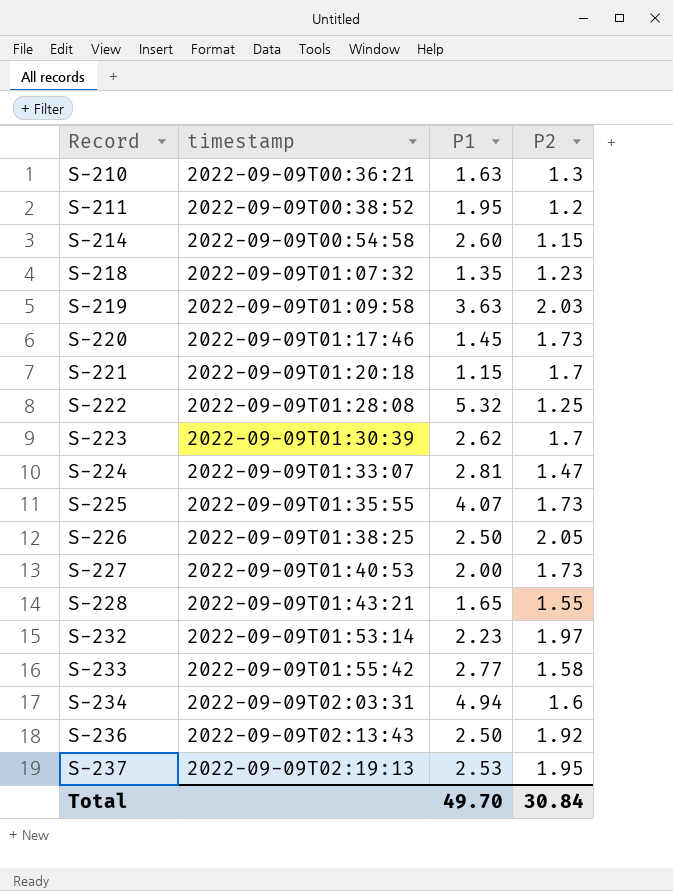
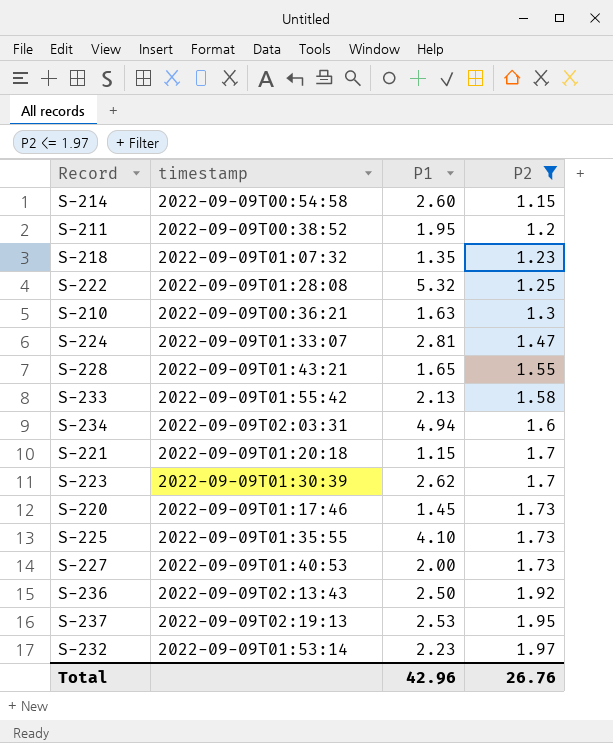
filter: none -> P2 <= 1.97
row order: Record ascending -> P2 ascending
S-233 | P1: 2.77 -> 2.13
S-225 | P1: 4.07 -> 4.10
Total | P1: 49.70 -> 42.96
Total | P2: 30.84 -> 26.76

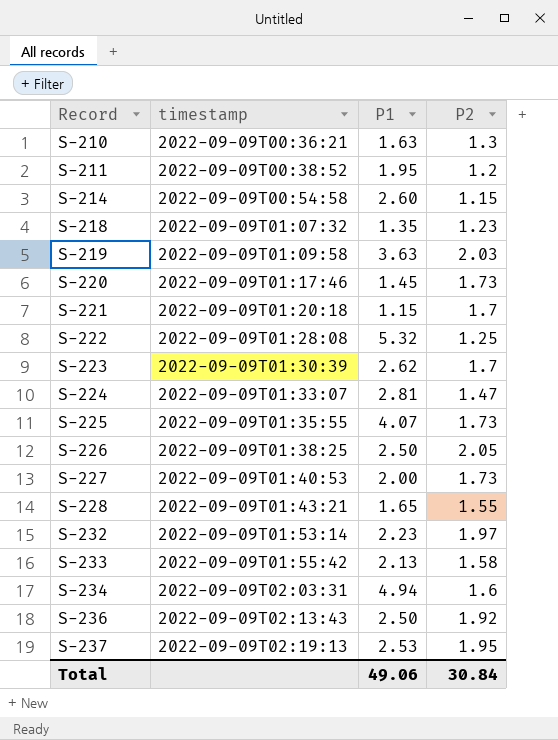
filter: P2 <= 1.97 -> none
row order: P2 ascending -> Record ascending
S-225 | P1: 4.10 -> 4.07
Total | P1: 42.96 -> 49.06
Total | P2: 26.76 -> 30.84

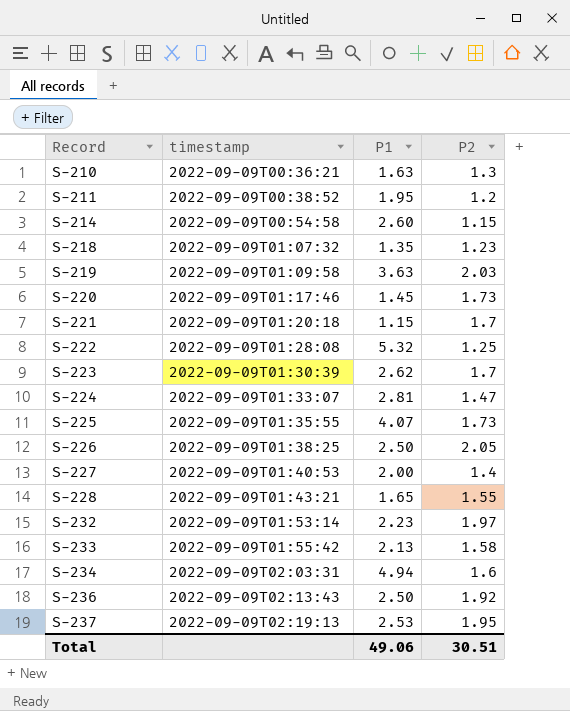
S-227 | P2: 1.73 -> 1.4
Total | P2: 30.84 -> 30.51

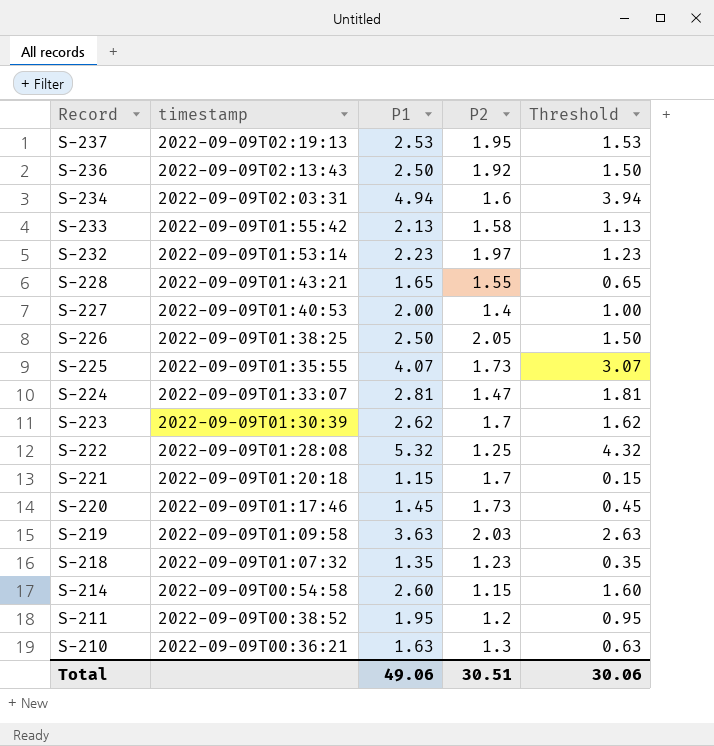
row order: Record ascending -> Record descending
column Threshold | formula: none -> [P1] - 1

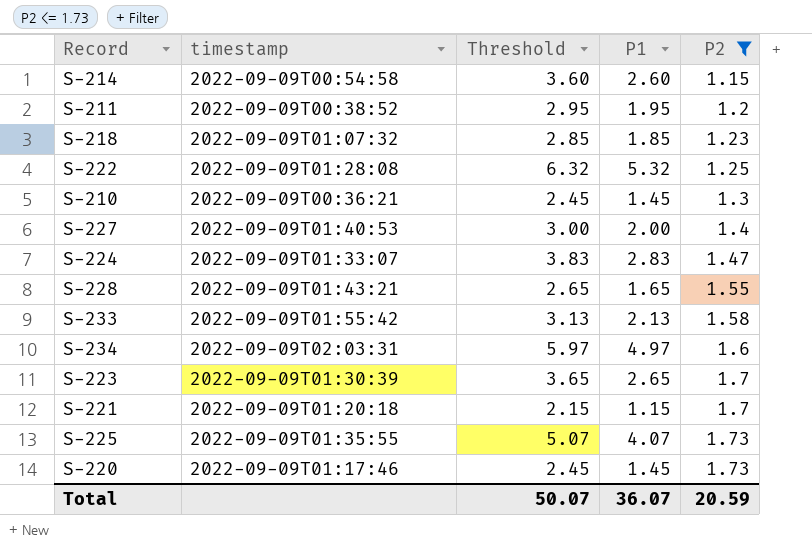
filter: none -> P2 <= 1.73
row order: Record descending -> P2 ascending
column Threshold | formula: [P1] - 1 -> [P1] + 1
column Threshold | position: 5 -> 3
S-218 | P1: 1.35 -> 1.85
S-210 | P1: 1.63 -> 1.45
S-224 | P1: 2.81 -> 2.83
S-234 | P1: 4.94 -> 4.97
S-223 | P1: 2.62 -> 2.65
Total | Threshold: 30.06 -> 50.07
Total | P1: 49.06 -> 36.07
Total | P2: 30.51 -> 20.59

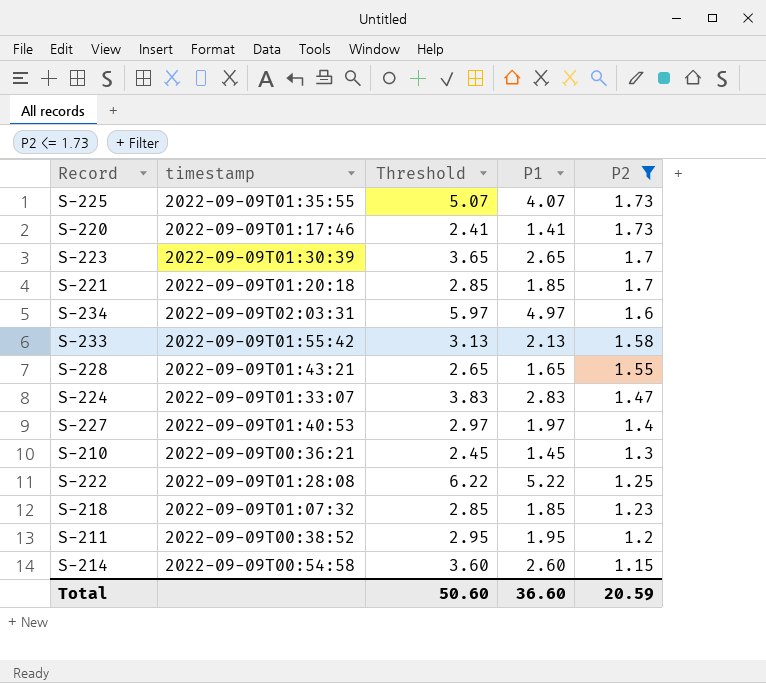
row order: P2 ascending -> P2 descending
S-220 | Threshold: 2.45 -> 2.41
S-220 | P1: 1.45 -> 1.41
S-221 | Threshold: 2.15 -> 2.85
S-221 | P1: 1.15 -> 1.85
S-227 | Threshold: 3.00 -> 2.97
S-227 | P1: 2.00 -> 1.97
S-222 | Threshold: 6.32 -> 6.22
S-222 | P1: 5.32 -> 5.22
Total | Threshold: 50.07 -> 50.60
Total | P1: 36.07 -> 36.60

